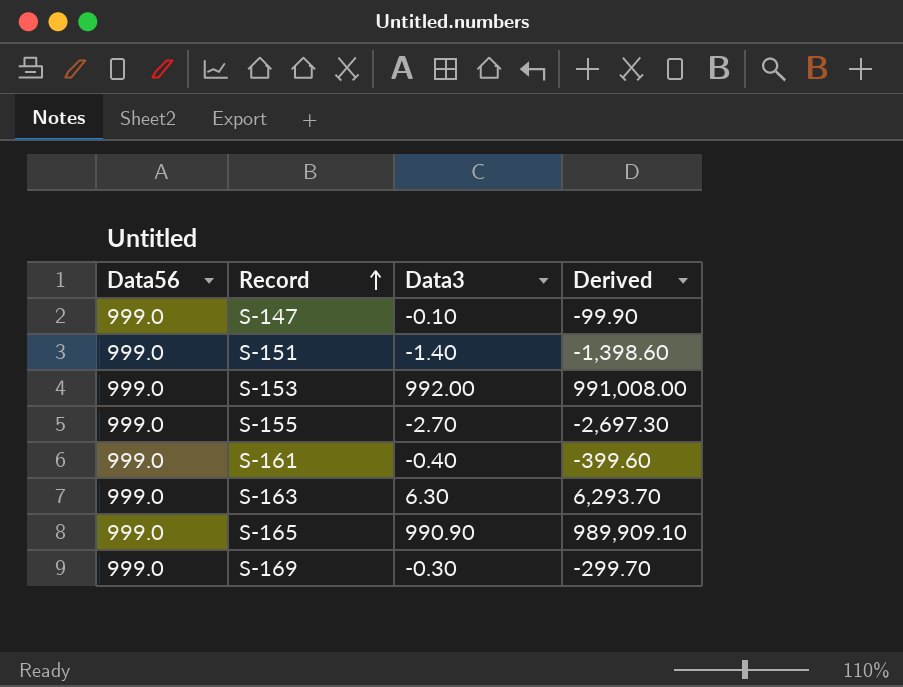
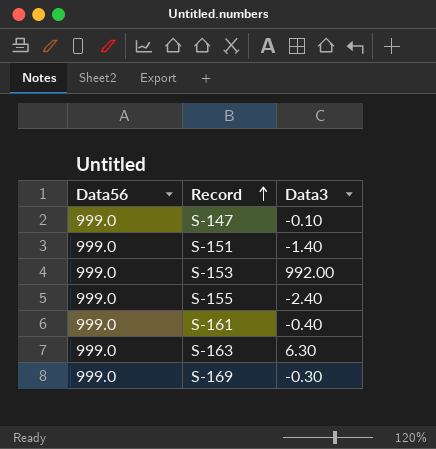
column Derived | formula: [Data56] * [Data3] -> none
row S-165: 999.0 | 990.90 | 989,909.10 -> none
S-155 | Data3: -2.70 -> -2.40

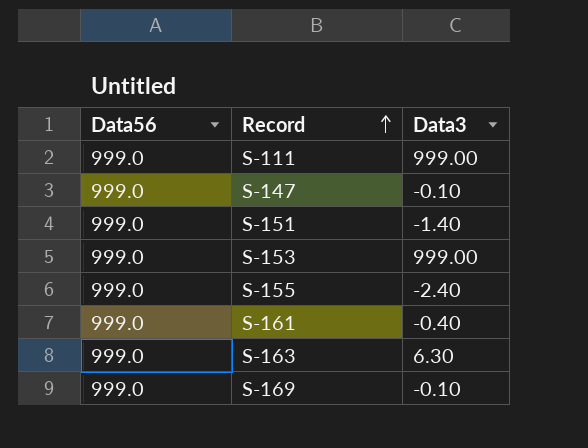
row S-111: none -> 999.0 | 999.00
S-153 | Data3: 992.00 -> 999.00
S-169 | Data3: -0.30 -> -0.10

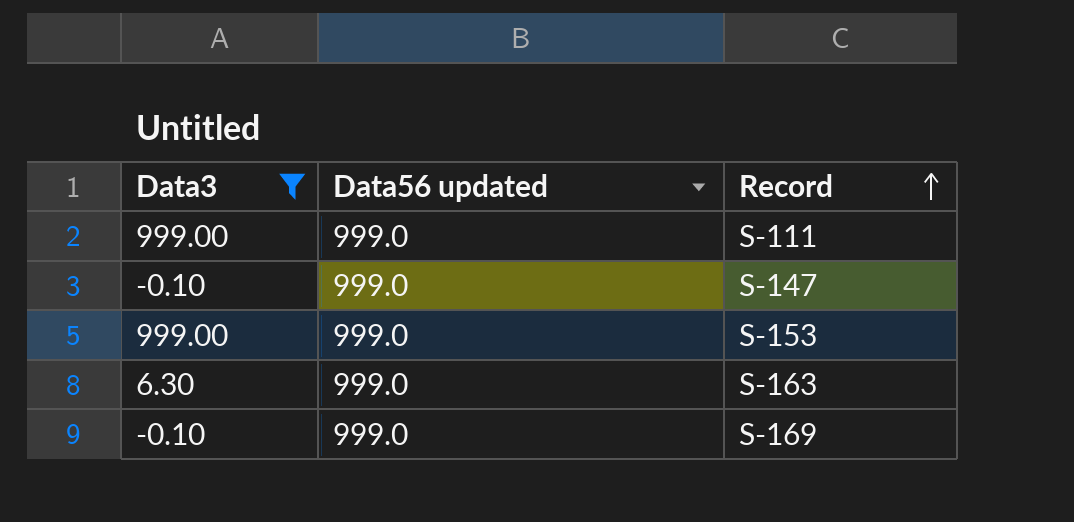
filter: none -> Data3 >= -0.10
column Data3 | position: 3 -> 1
column name: Data56 -> Data56 updated

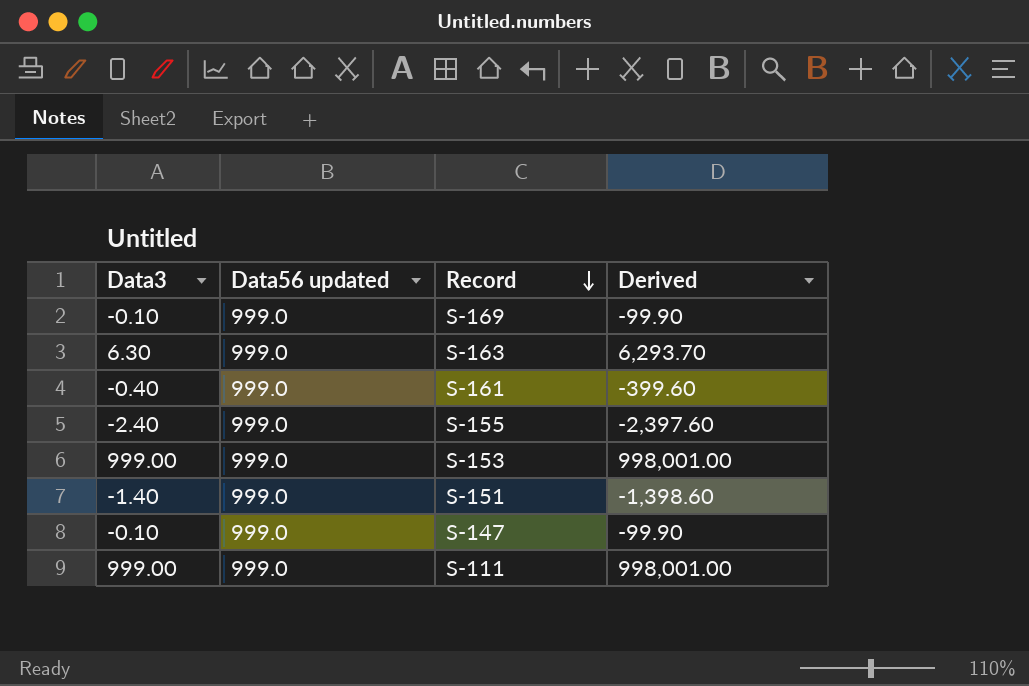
filter: Data3 >= -0.10 -> none
row order: Record ascending -> Record descending
column Derived | formula: none -> [Data3] * [Data56 updated]

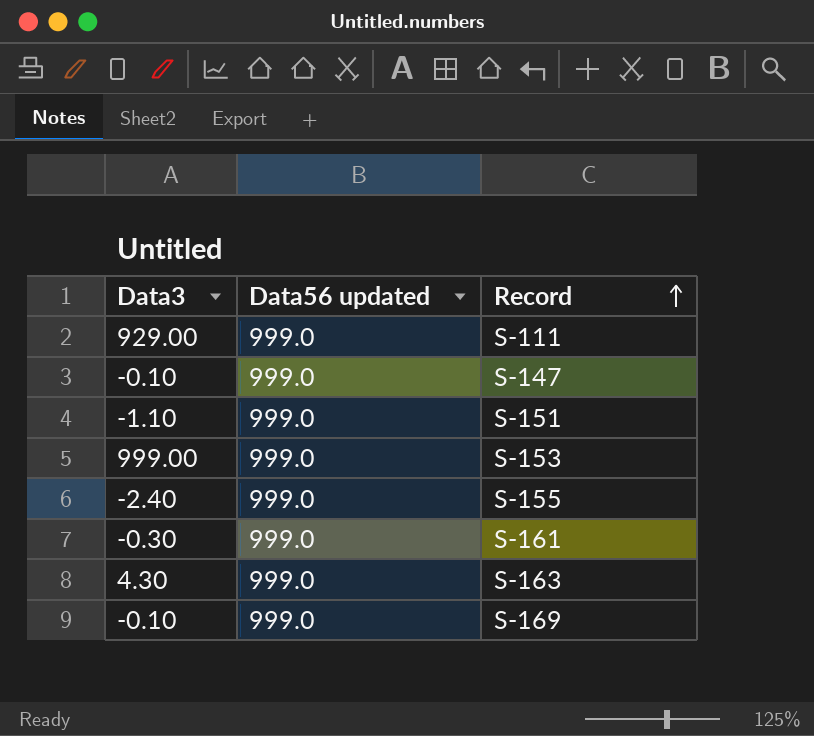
row order: Record descending -> Record ascending
column Derived | formula: [Data3] * [Data56 updated] -> none
S-111 | Data3: 999.00 -> 929.00
S-151 | Data3: -1.40 -> -1.10
S-161 | Data3: -0.40 -> -0.30
S-163 | Data3: 6.30 -> 4.30

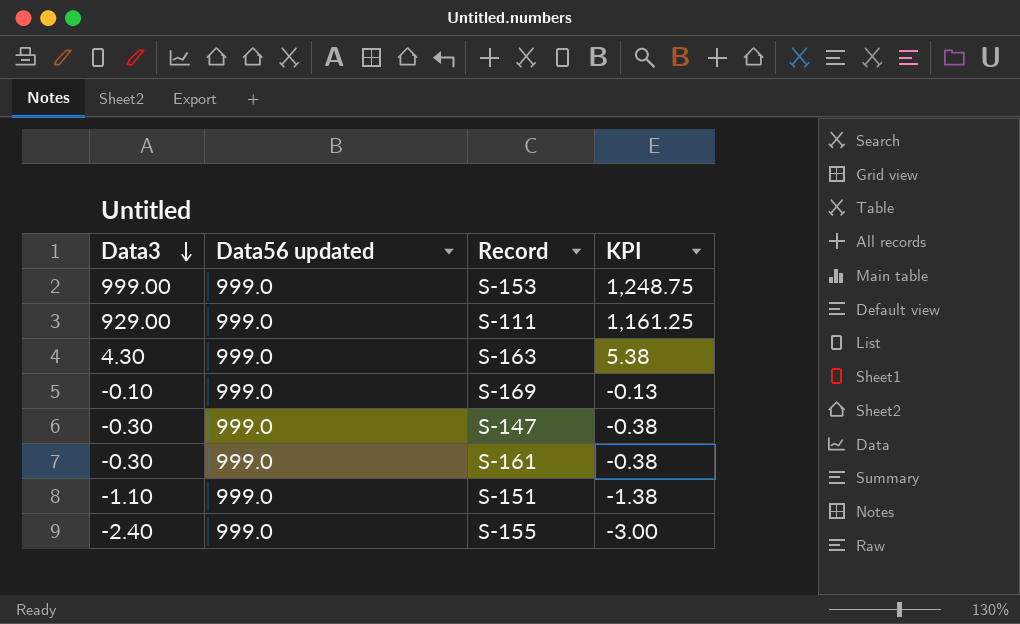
row order: Record ascending -> Data3 descending
column KPI | formula: none -> [Data3] * 1.25
S-147 | Data3: -0.10 -> -0.30

